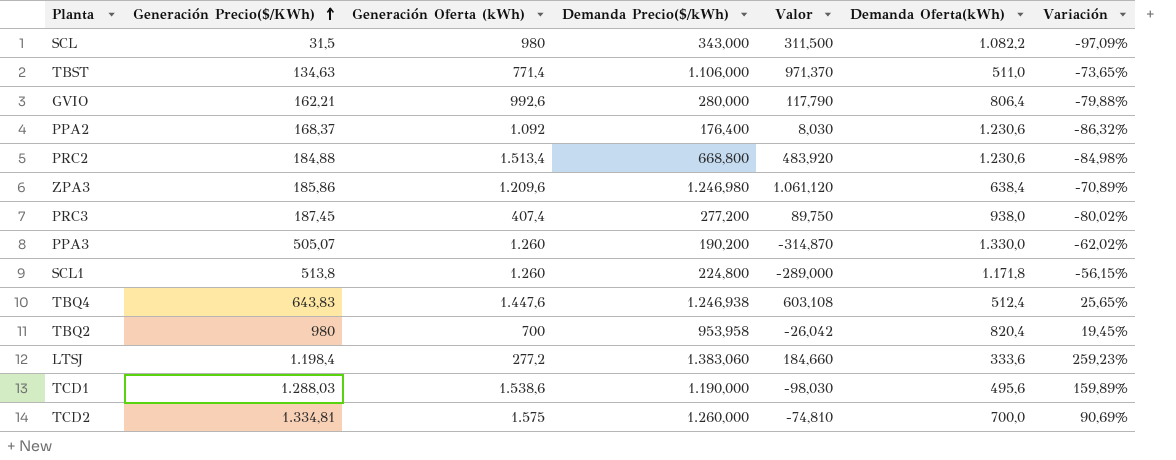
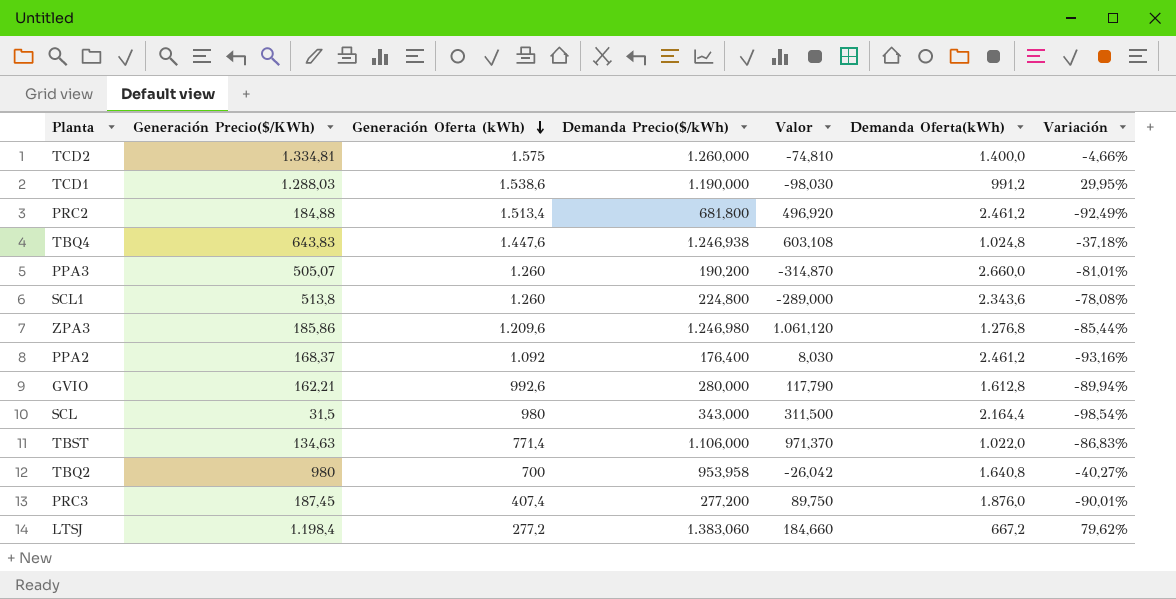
row order: Generación Precio($/KWh) ascending -> Generación Oferta (kWh) descending
TCD2 | Demanda Oferta(kWh): 700,0 -> 1.400,0
TCD2 | Variación: 90,69% -> -4,66%
TCD1 | Demanda Oferta(kWh): 495,6 -> 991,2
TCD1 | Variación: 159,89% -> 29,95%
PRC2 | Demanda Precio($/kWh): 668,800 -> 681,800
PRC2 | Valor: 483,920 -> 496,920
PRC2 | Demanda Oferta(kWh): 1.230,6 -> 2.461,2
PRC2 | Variación: -84,98% -> -92,49%
TBQ4 | Demanda Oferta(kWh): 512,4 -> 1.024,8
TBQ4 | Variación: 25,65% -> -37,18%
PPA3 | Demanda Oferta(kWh): 1.330,0 -> 2.660,0
PPA3 | Variación: -62,02% -> -81,01%
SCL1 | Demanda Oferta(kWh): 1.171,8 -> 2.343,6
SCL1 | Variación: -56,15% -> -78,08%
ZPA3 | Demanda Oferta(kWh): 638,4 -> 1.276,8
ZPA3 | Variación: -70,89% -> -85,44%
PPA2 | Demanda Oferta(kWh): 1.230,6 -> 2.461,2
PPA2 | Variación: -86,32% -> -93,16%
GVIO | Demanda Oferta(kWh): 806,4 -> 1.612,8
GVIO | Variación: -79,88% -> -89,94%
SCL | Demanda Oferta(kWh): 1.082,2 -> 2.164,4
SCL | Variación: -97,09% -> -98,54%
TBST | Demanda Oferta(kWh): 511,0 -> 1.022,0
TBST | Variación: -73,65% -> -86,83%
TBQ2 | Demanda Oferta(kWh): 820,4 -> 1.640,8
TBQ2 | Variación: 19,45% -> -40,27%
PRC3 | Demanda Oferta(kWh): 938,0 -> 1.876,0
PRC3 | Variación: -80,02% -> -90,01%
LTSJ | Demanda Oferta(kWh): 333,6 -> 667,2
LTSJ | Variación: 259,23% -> 79,62%

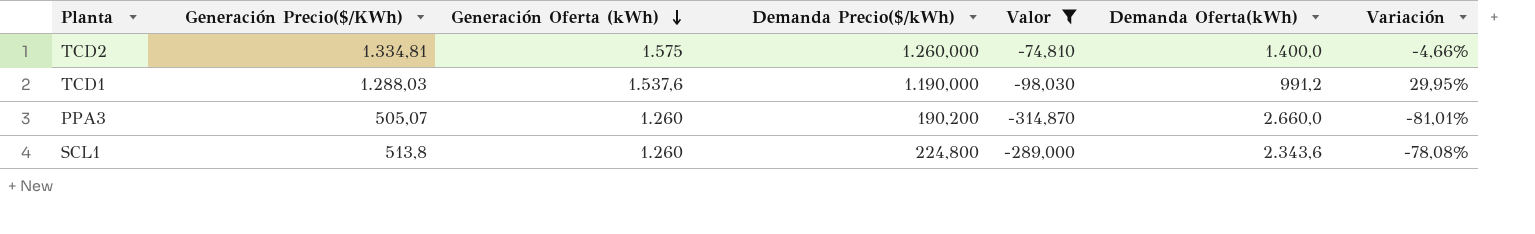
filter: none -> Valor <= -74,810
TCD1 | Generación Oferta (kWh): 1.538,6 -> 1.537,6

